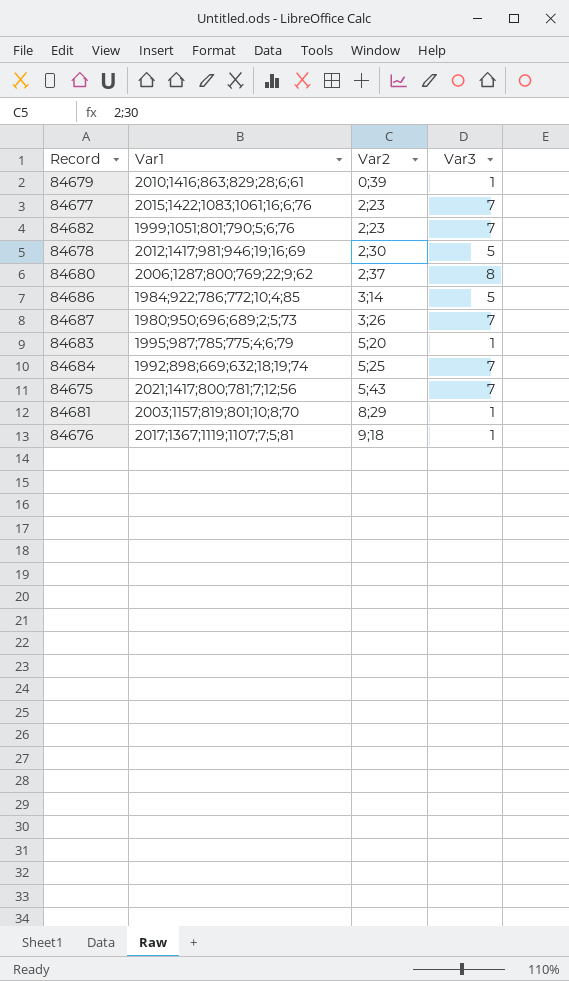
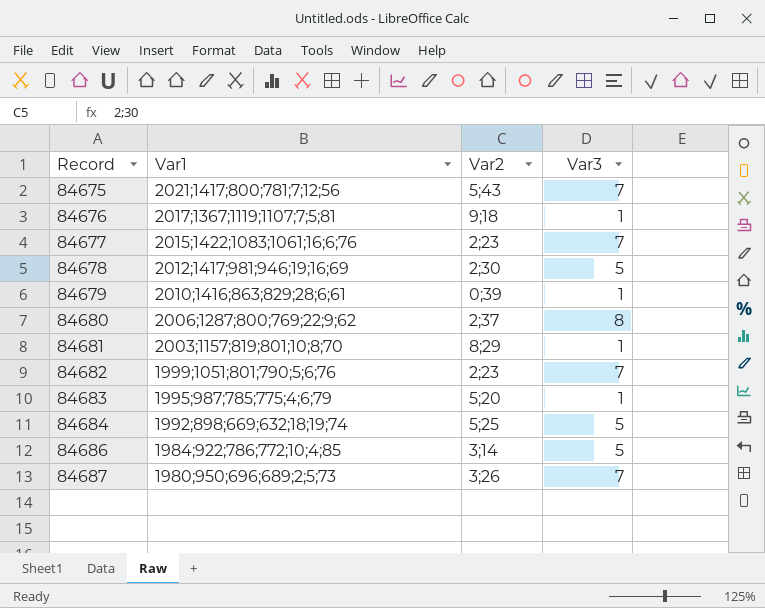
row order: Var2 ascending -> Record ascending
84684 | Var3: 7 -> 5

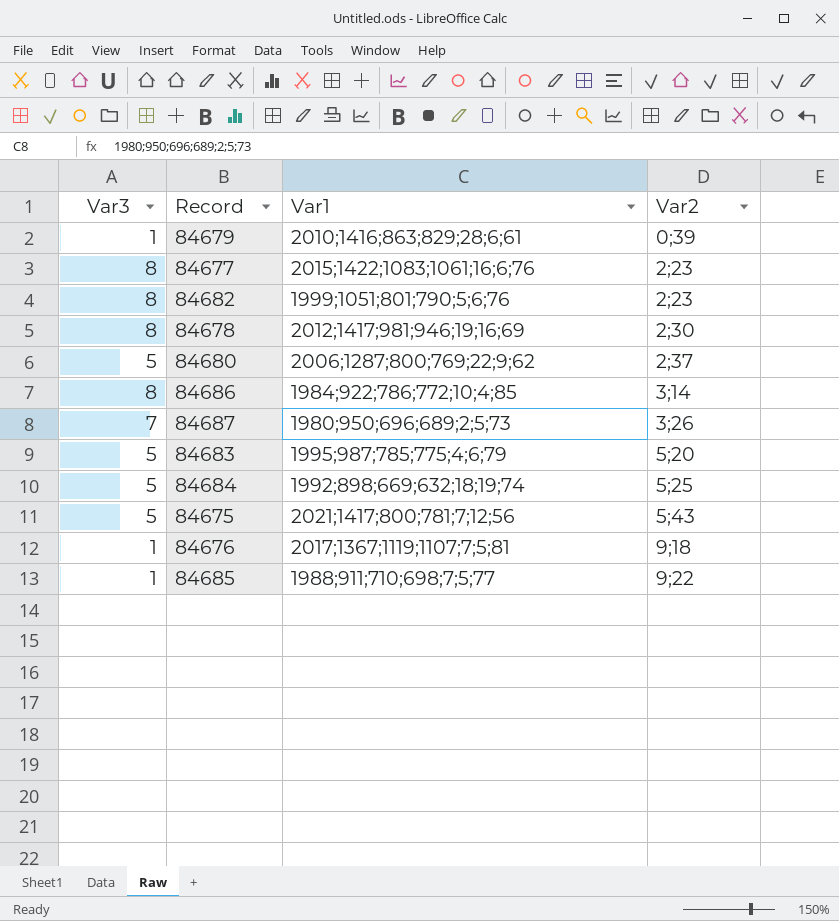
row order: Record ascending -> Var2 ascending
column Var3 | position: 4 -> 1
row 84681: 2003;1157;819;801;10;8;70 | 8;29 | 1 -> none
84677 | Var3: 7 -> 8
84682 | Var3: 7 -> 8
84678 | Var3: 5 -> 8
84680 | Var3: 8 -> 5
84686 | Var3: 5 -> 8
84683 | Var3: 1 -> 5
84675 | Var3: 7 -> 5
row 84685: none -> 1 | 1988;911;710;698;7;5;77 | 9;22

